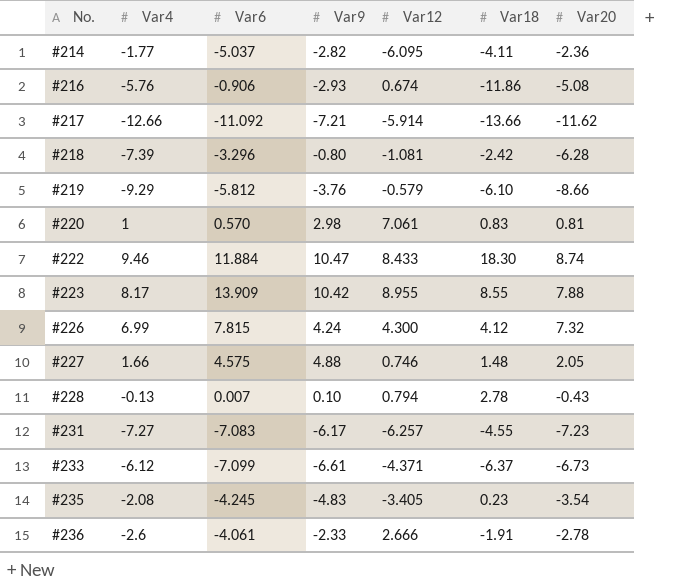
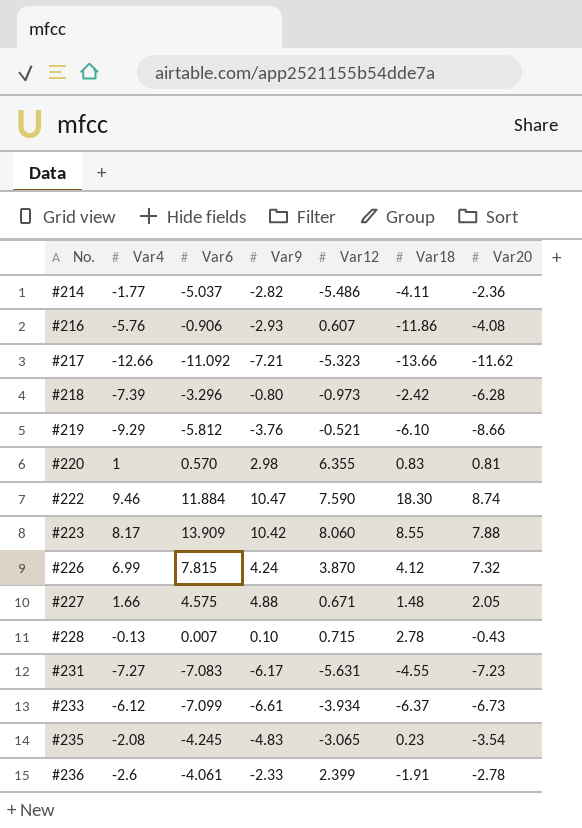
#214 | Var12: -6.095 -> -5.486
#216 | Var12: 0.674 -> 0.607
#216 | Var20: -5.08 -> -4.08
#217 | Var12: -5.914 -> -5.323
#218 | Var12: -1.081 -> -0.973
#219 | Var12: -0.579 -> -0.521
#220 | Var12: 7.061 -> 6.355
#222 | Var12: 8.433 -> 7.590
#223 | Var12: 8.955 -> 8.060
#226 | Var12: 4.300 -> 3.870
#227 | Var12: 0.746 -> 0.671
#228 | Var12: 0.794 -> 0.715
#231 | Var12: -6.257 -> -5.631
#233 | Var12: -4.371 -> -3.934
#235 | Var12: -3.405 -> -3.065
#236 | Var12: 2.666 -> 2.399

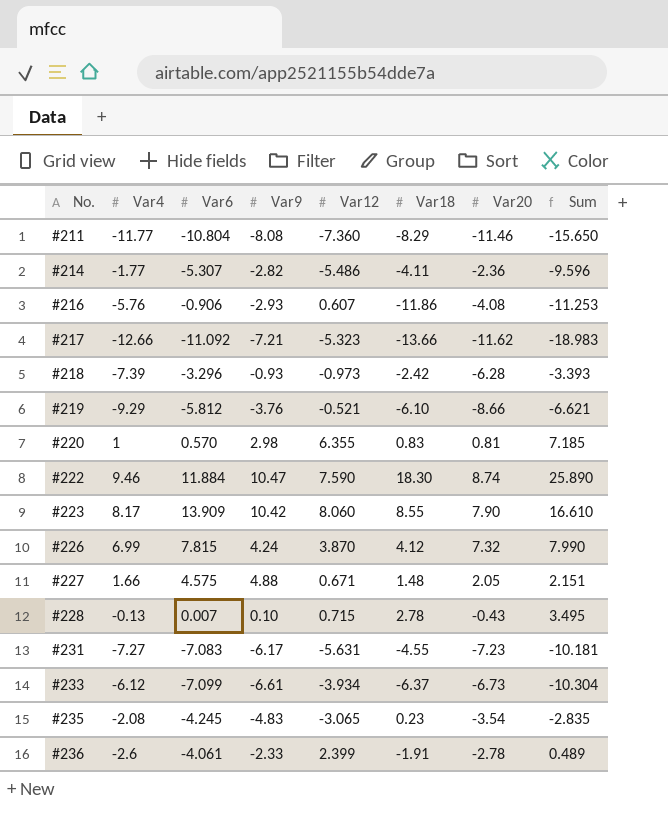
column Sum | formula: none -> [Var12] + [Var18]
row #211: none -> -11.77 | -10.804 | -8.08 | -7.360 | -8.29 | -11.46 | -15.650
#214 | Var6: -5.037 -> -5.307
#218 | Var9: -0.80 -> -0.93
#223 | Var20: 7.88 -> 7.90

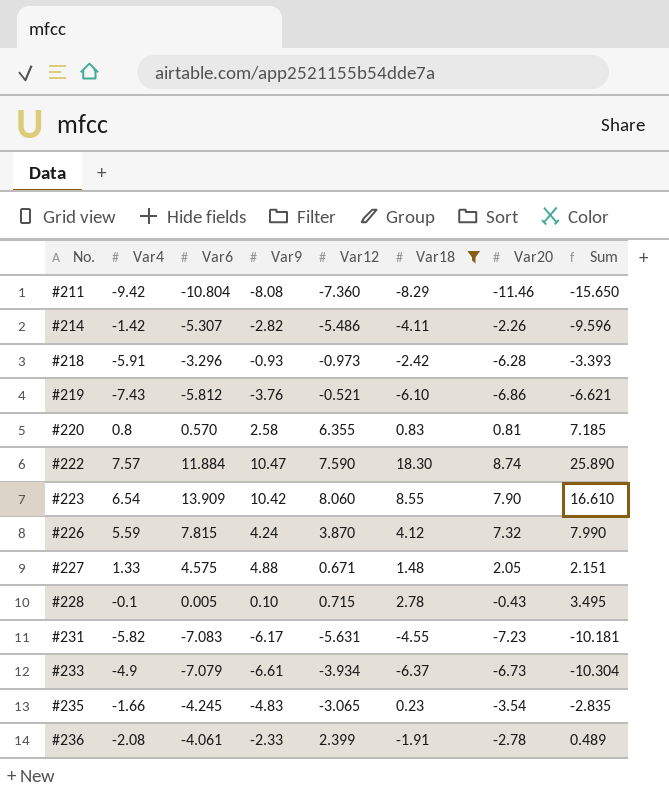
filter: none -> Var18 >= -8.29
#211 | Var4: -11.77 -> -9.42
#214 | Var4: -1.77 -> -1.42
#214 | Var20: -2.36 -> -2.26
#218 | Var4: -7.39 -> -5.91
#219 | Var4: -9.29 -> -7.43
#219 | Var20: -8.66 -> -6.86
#220 | Var4: 1 -> 0.8
#220 | Var9: 2.98 -> 2.58
#222 | Var4: 9.46 -> 7.57
#223 | Var4: 8.17 -> 6.54
#226 | Var4: 6.99 -> 5.59
#227 | Var4: 1.66 -> 1.33
#228 | Var4: -0.13 -> -0.1
#228 | Var6: 0.007 -> 0.005
#231 | Var4: -7.27 -> -5.82
#233 | Var4: -6.12 -> -4.9
#233 | Var6: -7.099 -> -7.079
#235 | Var4: -2.08 -> -1.66
#236 | Var4: -2.6 -> -2.08

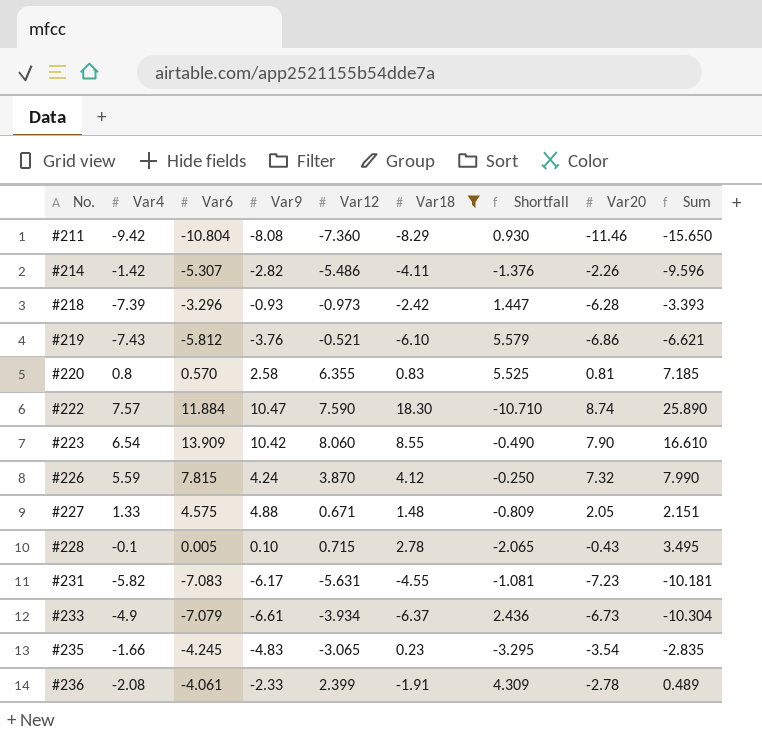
column Shortfall | formula: none -> [Var12] - [Var18]
#218 | Var4: -5.91 -> -7.39

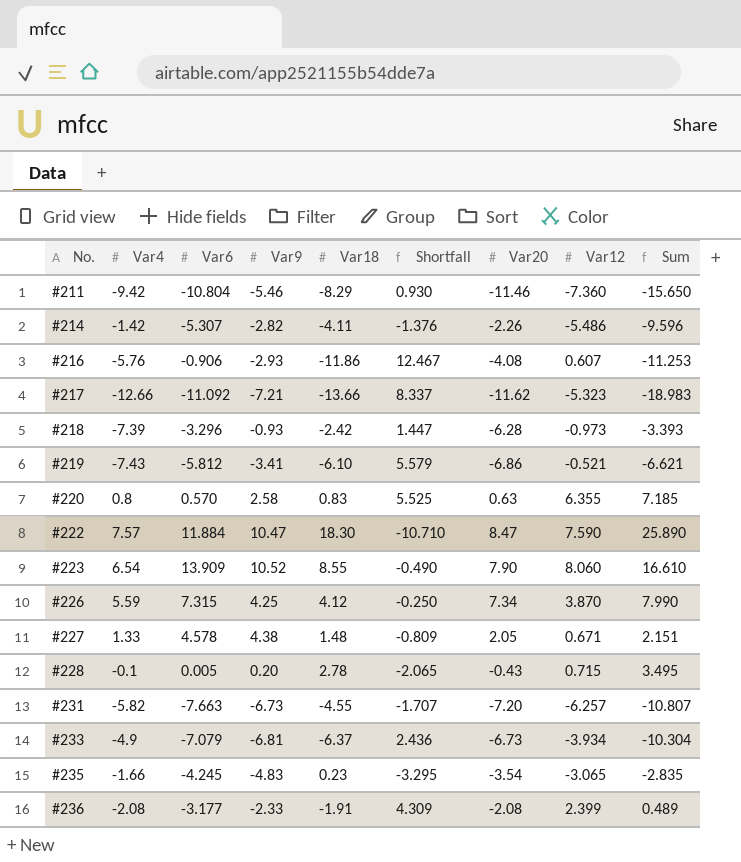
filter: Var18 >= -8.29 -> none
column Var12 | position: 5 -> 8
#211 | Var9: -8.08 -> -5.46
#219 | Var9: -3.76 -> -3.41
#220 | Var20: 0.81 -> 0.63
#222 | Var20: 8.74 -> 8.47
#223 | Var9: 10.42 -> 10.52
#226 | Var6: 7.815 -> 7.315
#226 | Var9: 4.24 -> 4.25
#226 | Var20: 7.32 -> 7.34
#227 | Var6: 4.575 -> 4.578
#227 | Var9: 4.88 -> 4.38
#228 | Var9: 0.10 -> 0.20
#231 | Var6: -7.083 -> -7.663
#231 | Var9: -6.17 -> -6.73
#231 | Shortfall: -1.081 -> -1.707
#231 | Var20: -7.23 -> -7.20
#231 | Var12: -5.631 -> -6.257
#231 | Sum: -10.181 -> -10.807
#233 | Var9: -6.61 -> -6.81
#236 | Var6: -4.061 -> -3.177
#236 | Var20: -2.78 -> -2.08

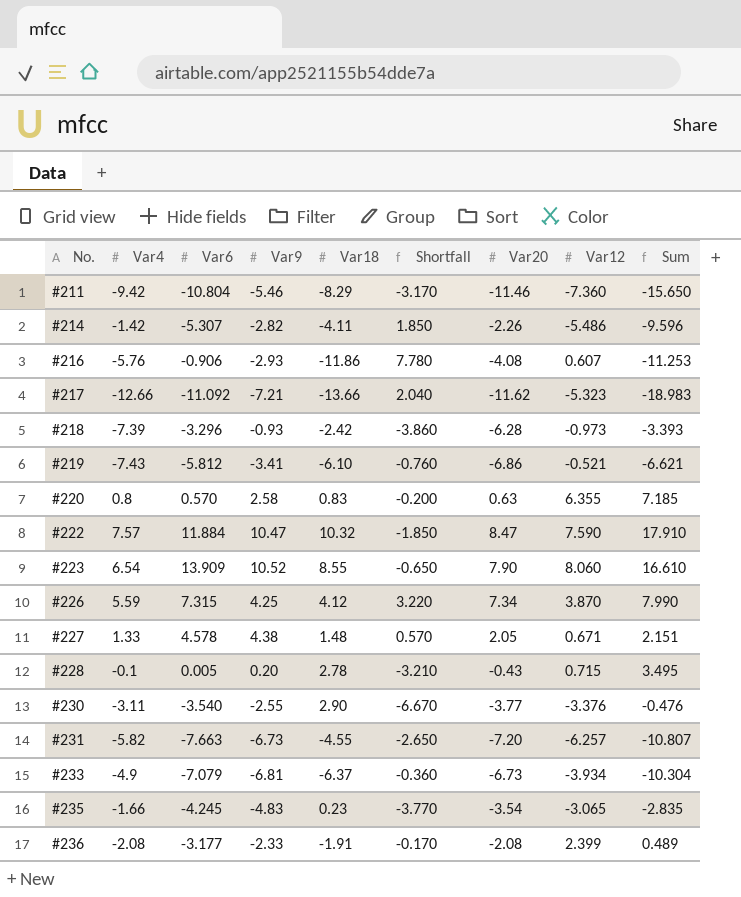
column Shortfall | formula: [Var12] - [Var18] -> [Var20] - [Var18]
#222 | Var18: 18.30 -> 10.32
#222 | Sum: 25.890 -> 17.910
row #230: none -> -3.11 | -3.540 | -2.55 | 2.90 | -6.670 | -3.77 | -3.376 | -0.476

